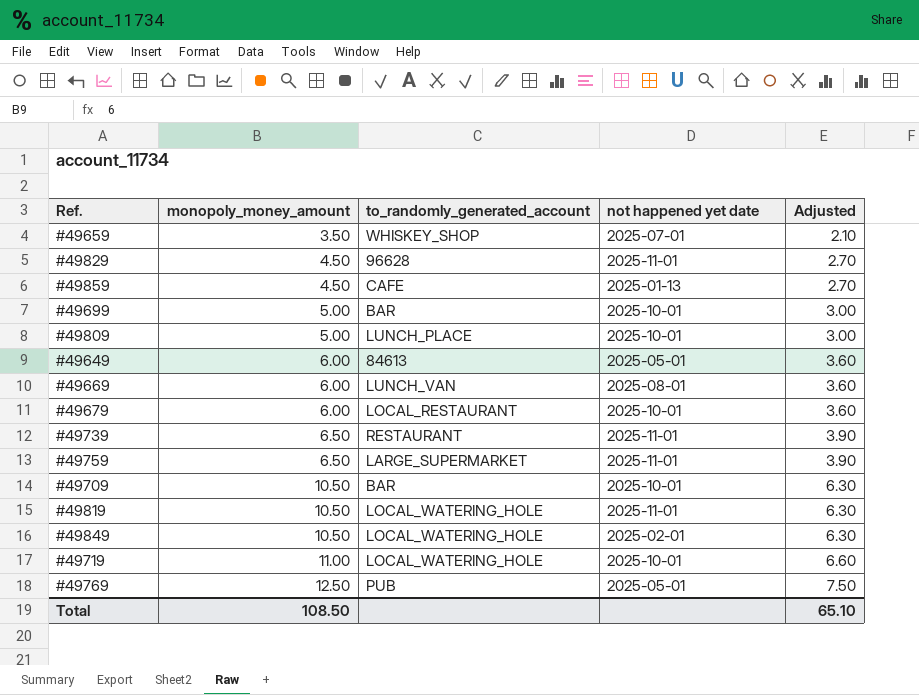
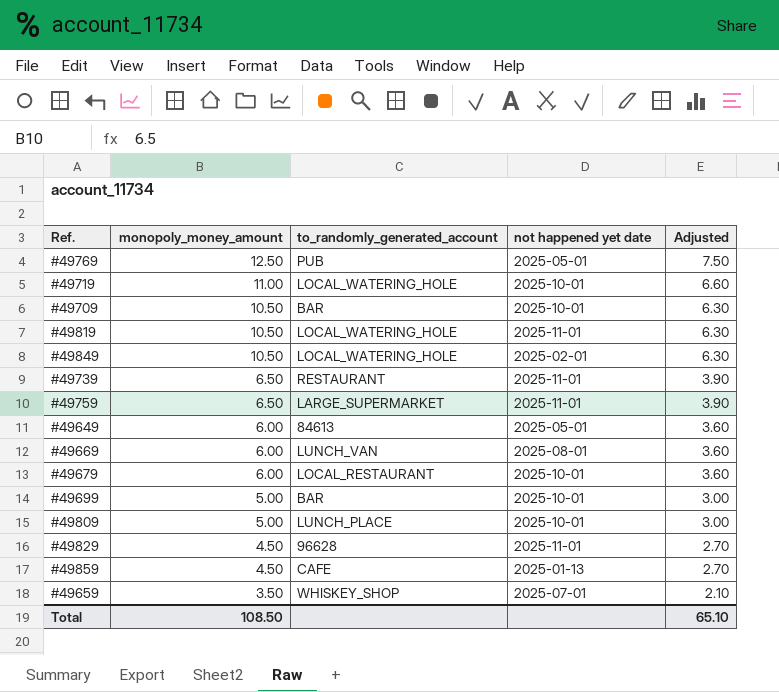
row order: monopoly_money_amount ascending -> monopoly_money_amount descending

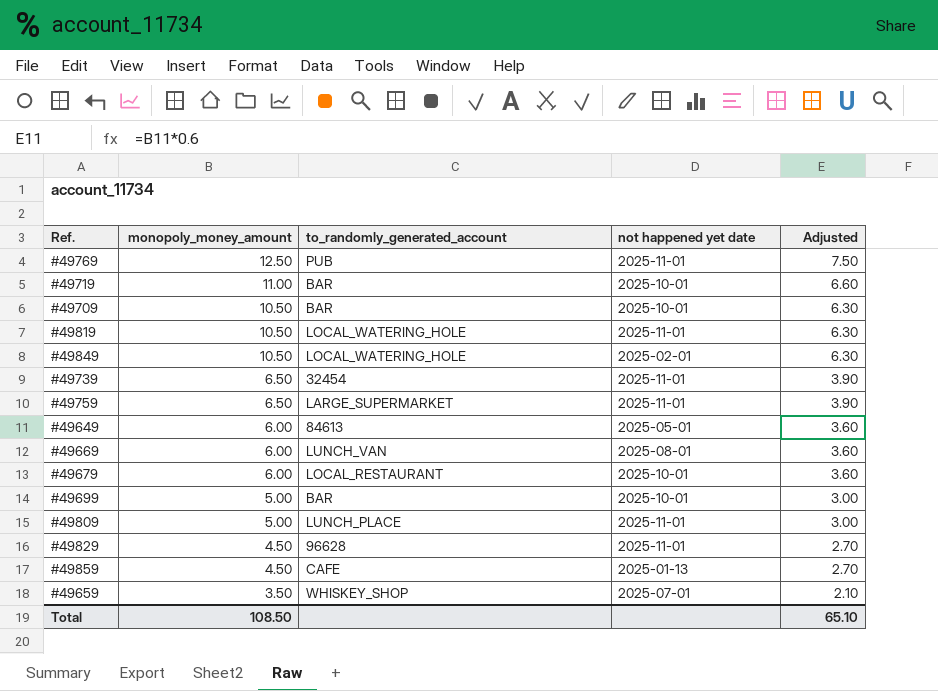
#49769 | not happened yet date: 2025-05-01 -> 2025-11-01
#49719 | to_randomly_generated_account: LOCAL_WATERING_HOLE -> BAR
#49739 | to_randomly_generated_account: RESTAURANT -> 32454
#49809 | not happened yet date: 2025-10-01 -> 2025-11-01

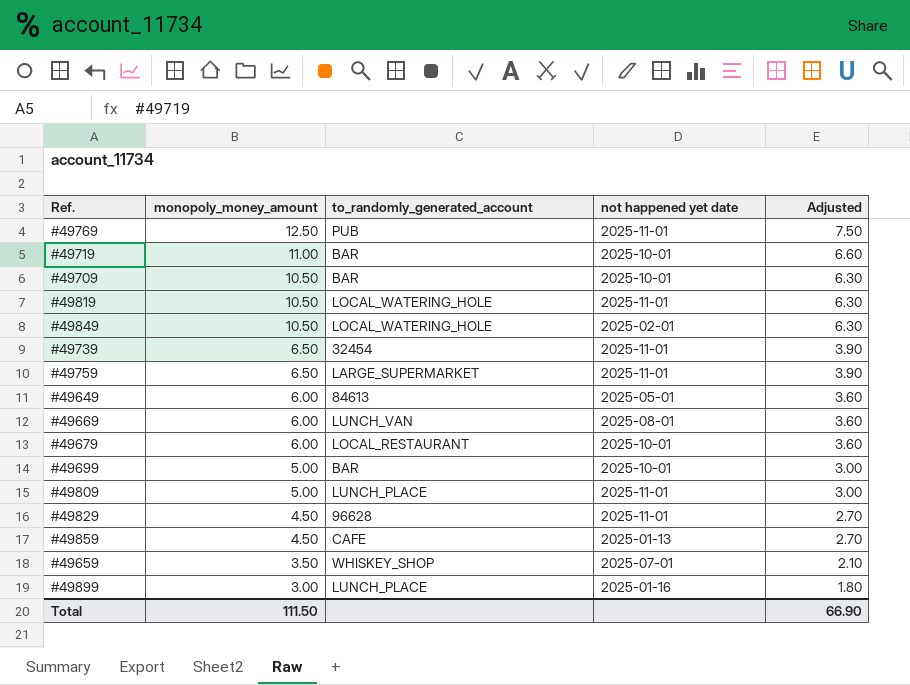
row #49899: none -> 3.00 | LUNCH_PLACE | 2025-01-16 | 1.80
Total | monopoly_money_amount: 108.50 -> 111.50
Total | Adjusted: 65.10 -> 66.90

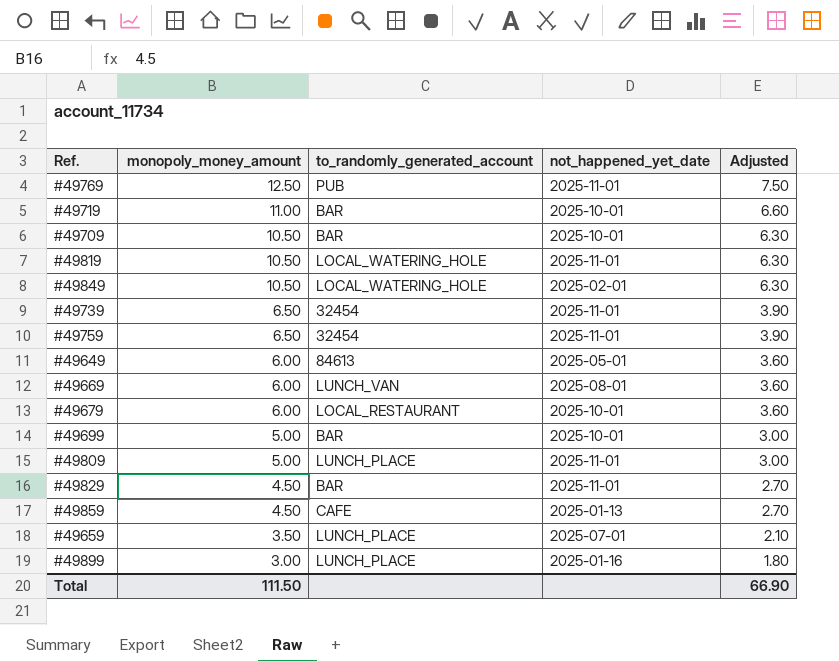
column name: not happened yet date -> not_happened_yet_date
#49759 | to_randomly_generated_account: LARGE_SUPERMARKET -> 32454
#49829 | to_randomly_generated_account: 96628 -> BAR
#49659 | to_randomly_generated_account: WHISKEY_SHOP -> LUNCH_PLACE

